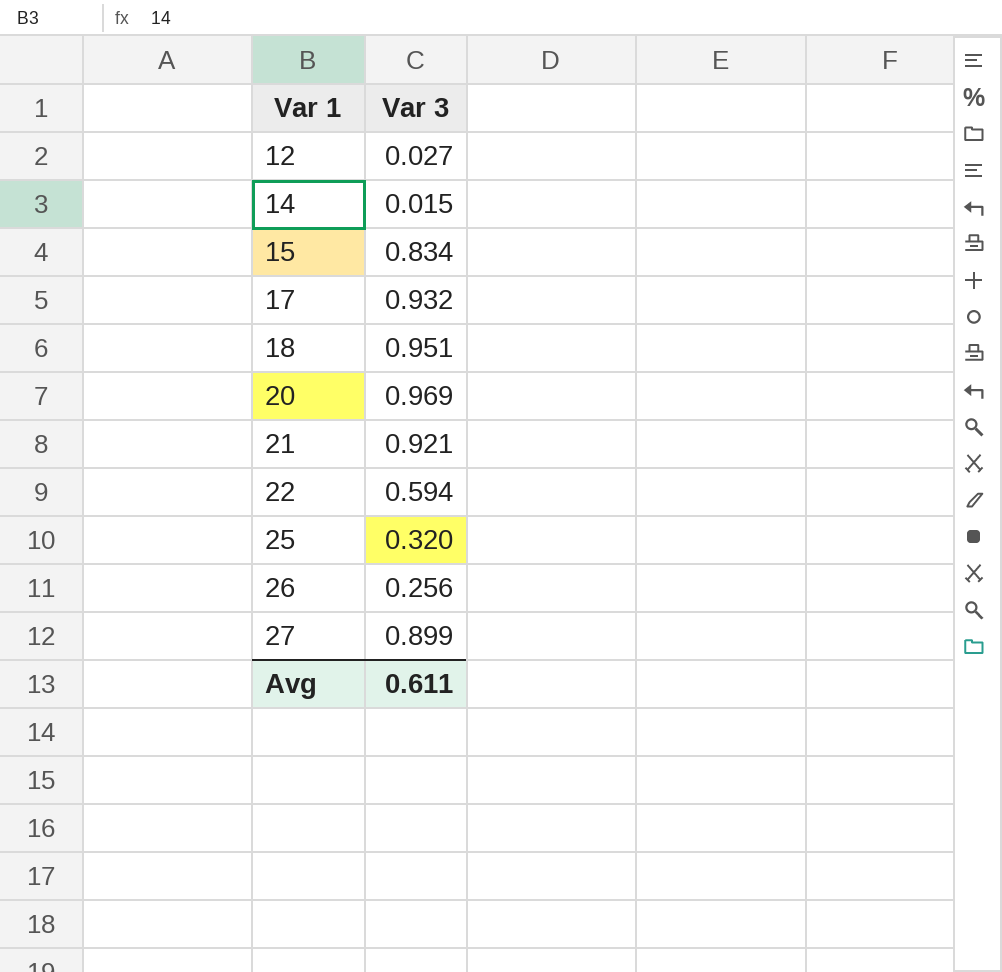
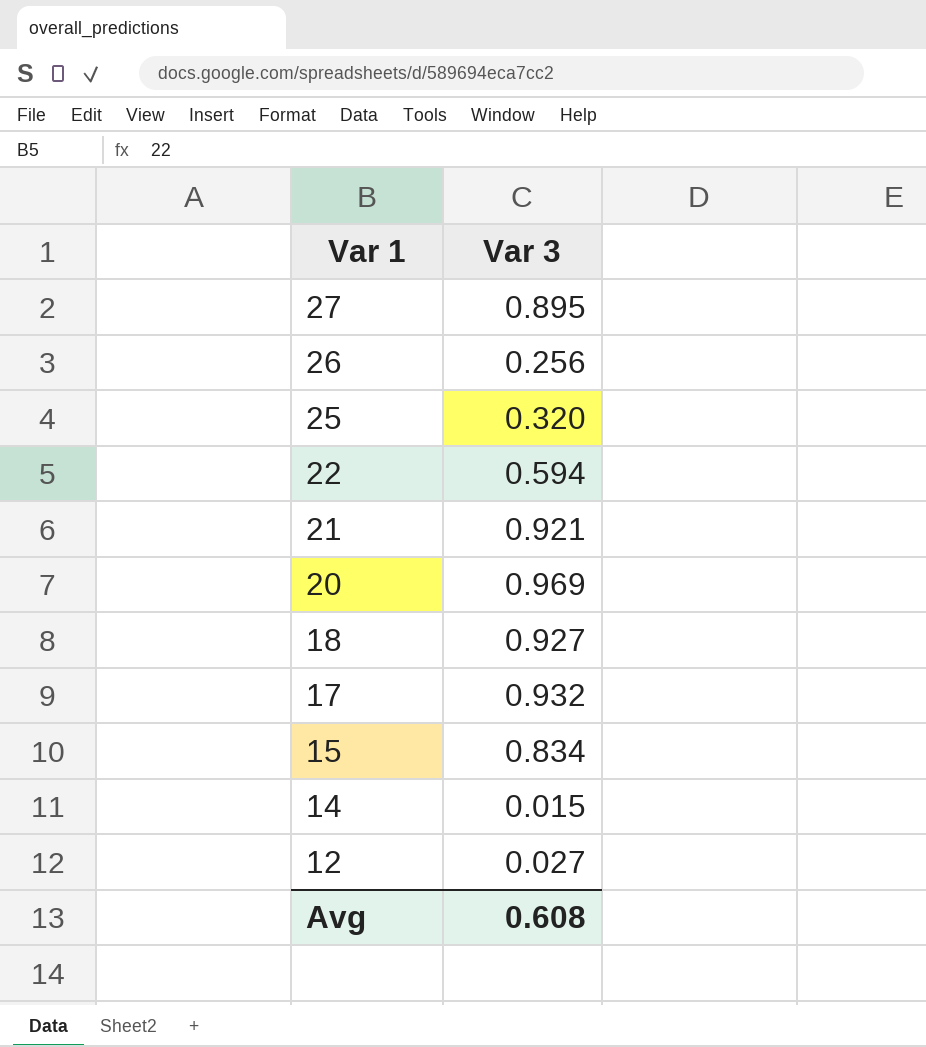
row order: Var 1 ascending -> Var 1 descending
27 | Var 3: 0.899 -> 0.895
18 | Var 3: 0.951 -> 0.927
Avg | Var 3: 0.611 -> 0.608

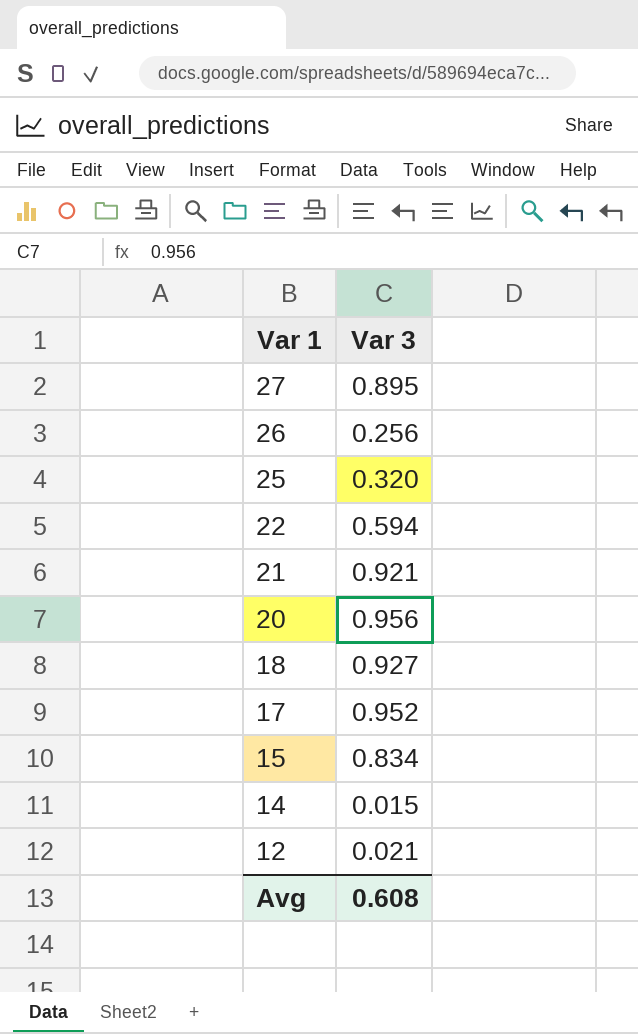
20 | Var 3: 0.969 -> 0.956
17 | Var 3: 0.932 -> 0.952
12 | Var 3: 0.027 -> 0.021

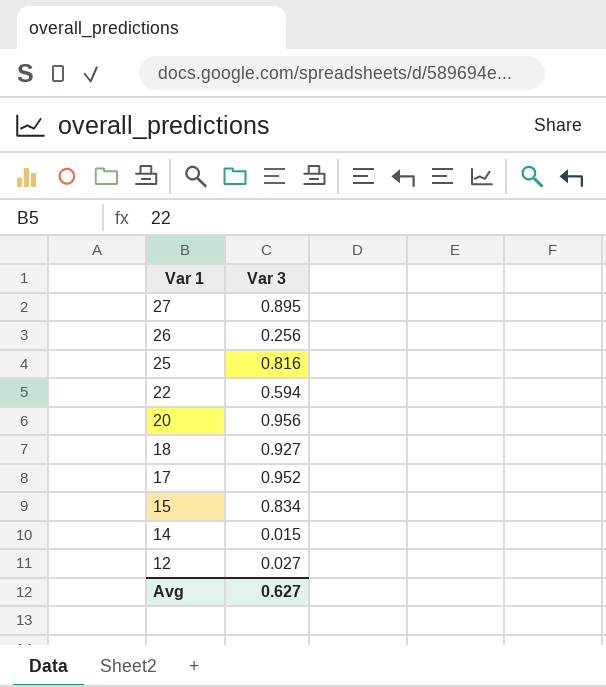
row 21: 0.921 -> none
25 | Var 3: 0.320 -> 0.816
12 | Var 3: 0.021 -> 0.027
Avg | Var 3: 0.608 -> 0.627

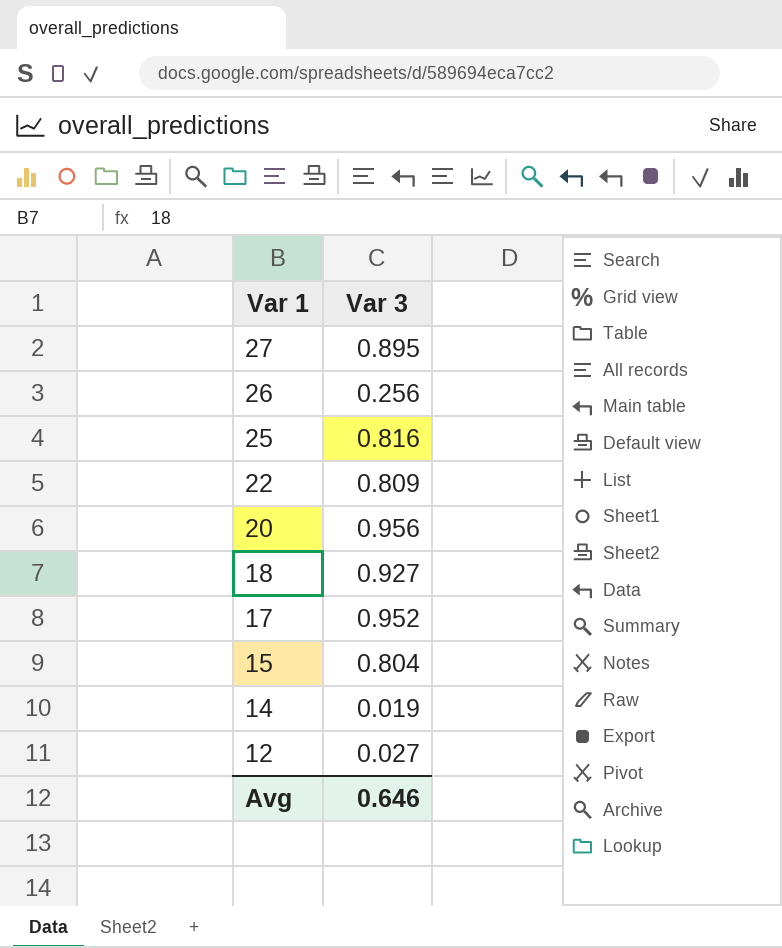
22 | Var 3: 0.594 -> 0.809
15 | Var 3: 0.834 -> 0.804
14 | Var 3: 0.015 -> 0.019
Avg | Var 3: 0.627 -> 0.646

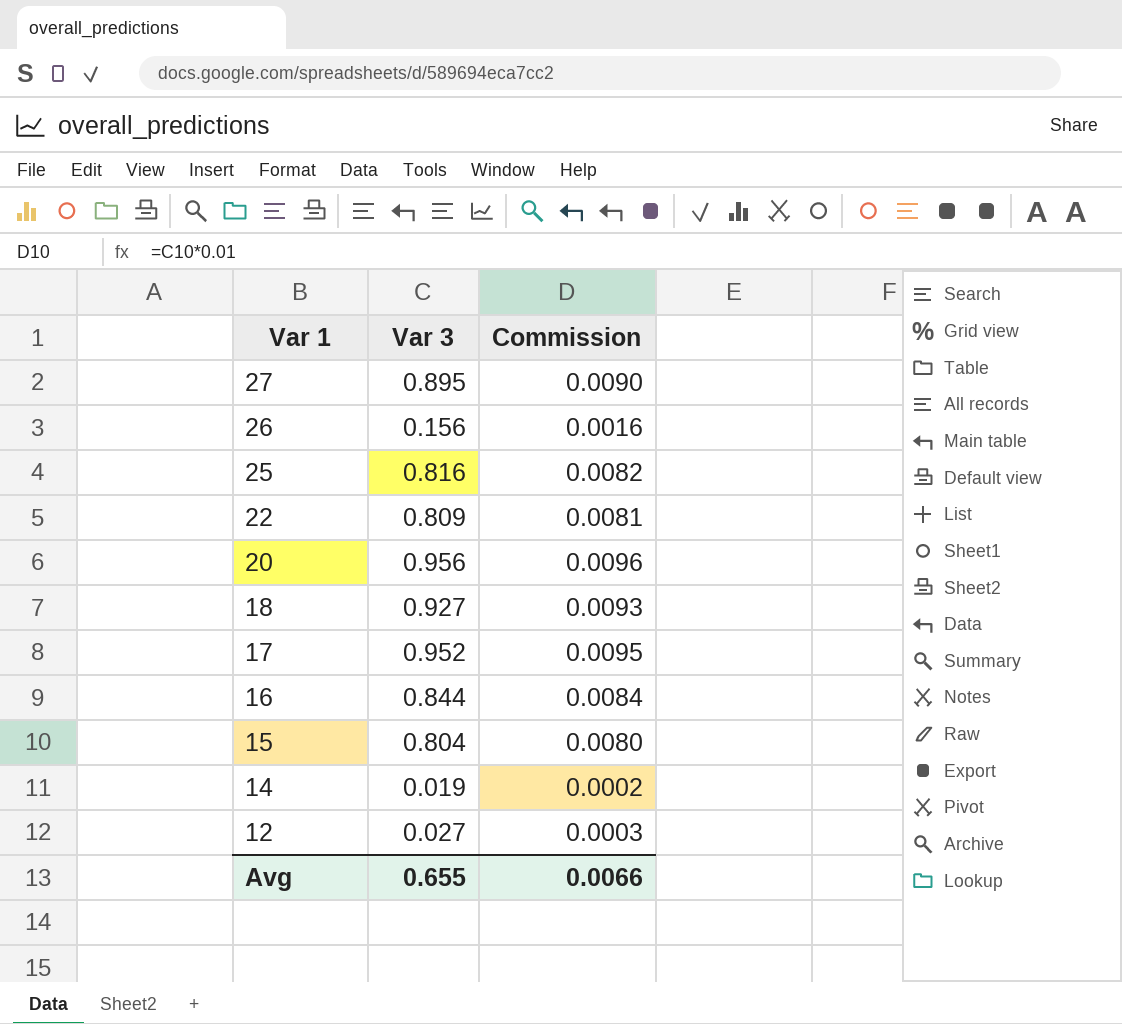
column Commission | formula: none -> [Var 3] * 0.01
26 | Var 3: 0.256 -> 0.156
row 16: none -> 0.844 | 0.0084
Avg | Var 3: 0.646 -> 0.655

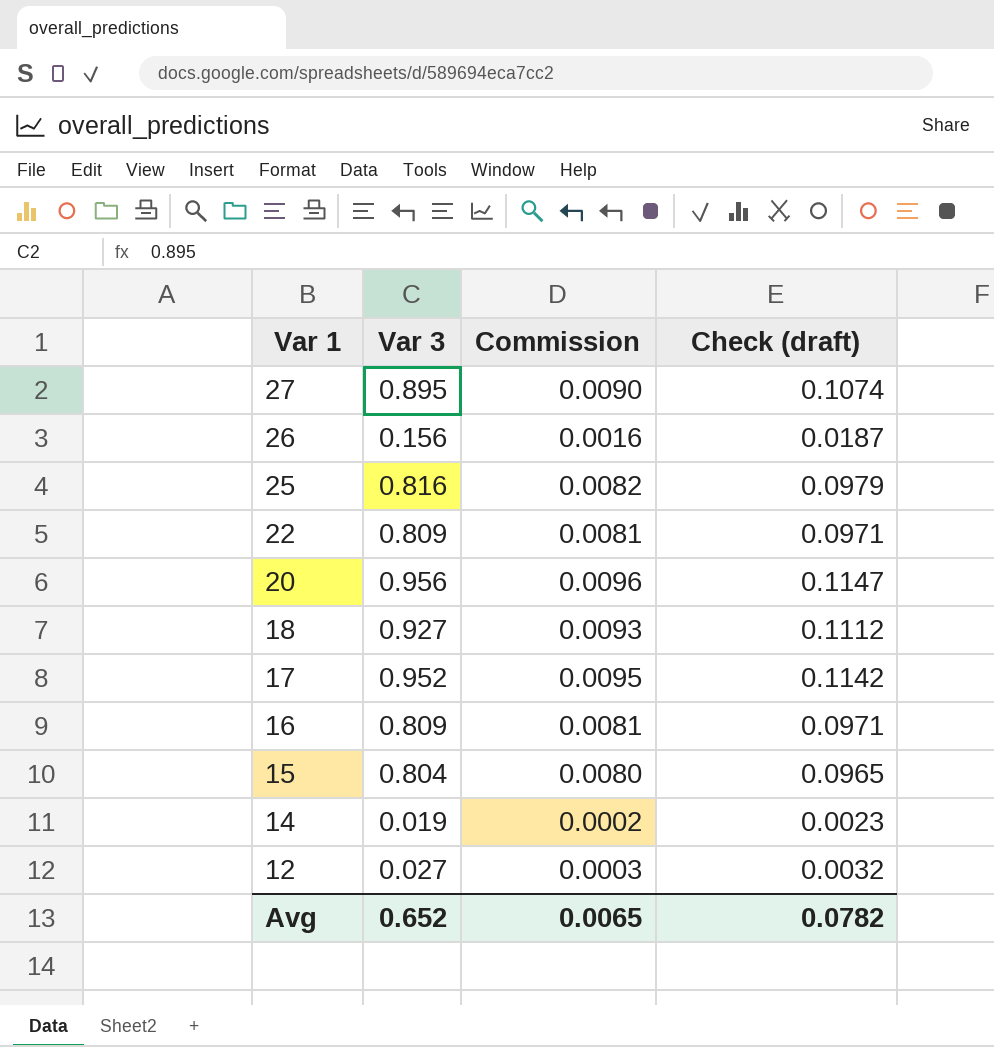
column Check (draft) | formula: none -> [Var 3] * 0.12
16 | Var 3: 0.844 -> 0.809
16 | Commission: 0.0084 -> 0.0081
Avg | Var 3: 0.655 -> 0.652
Avg | Commission: 0.0066 -> 0.0065

